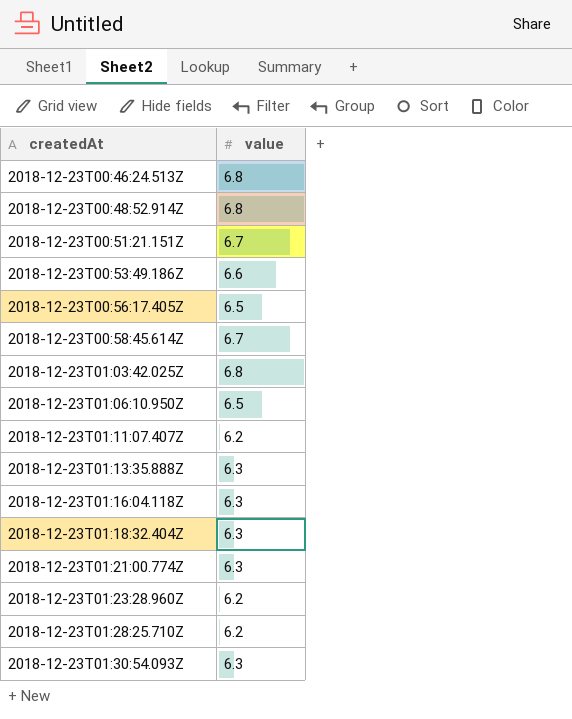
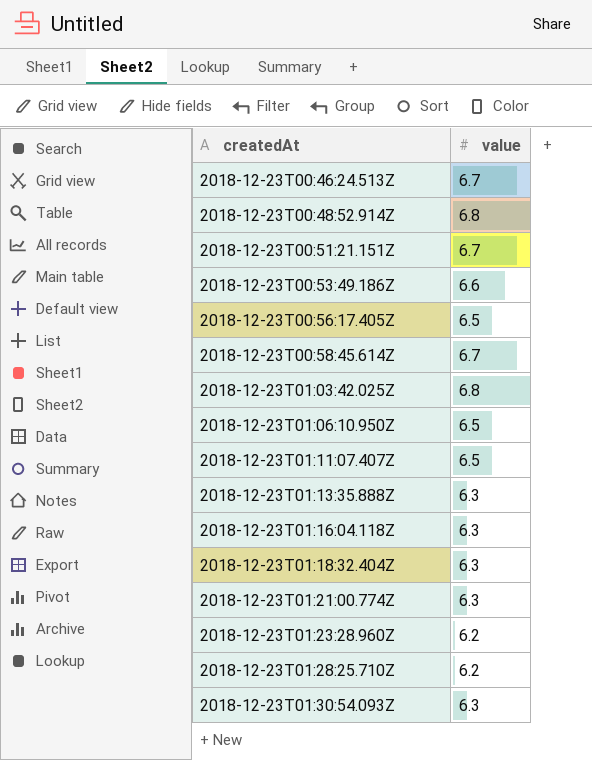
2018-12-23T00:46:24.513Z | value: 6.8 -> 6.7
2018-12-23T01:11:07.407Z | value: 6.2 -> 6.5

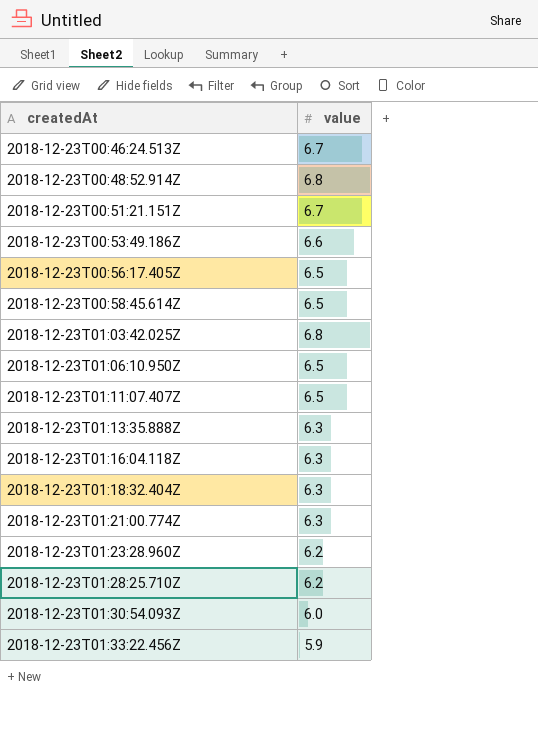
2018-12-23T00:58:45.614Z | value: 6.7 -> 6.5
2018-12-23T01:30:54.093Z | value: 6.3 -> 6.0
row 2018-12-23T01:33:22.456Z: none -> 5.9

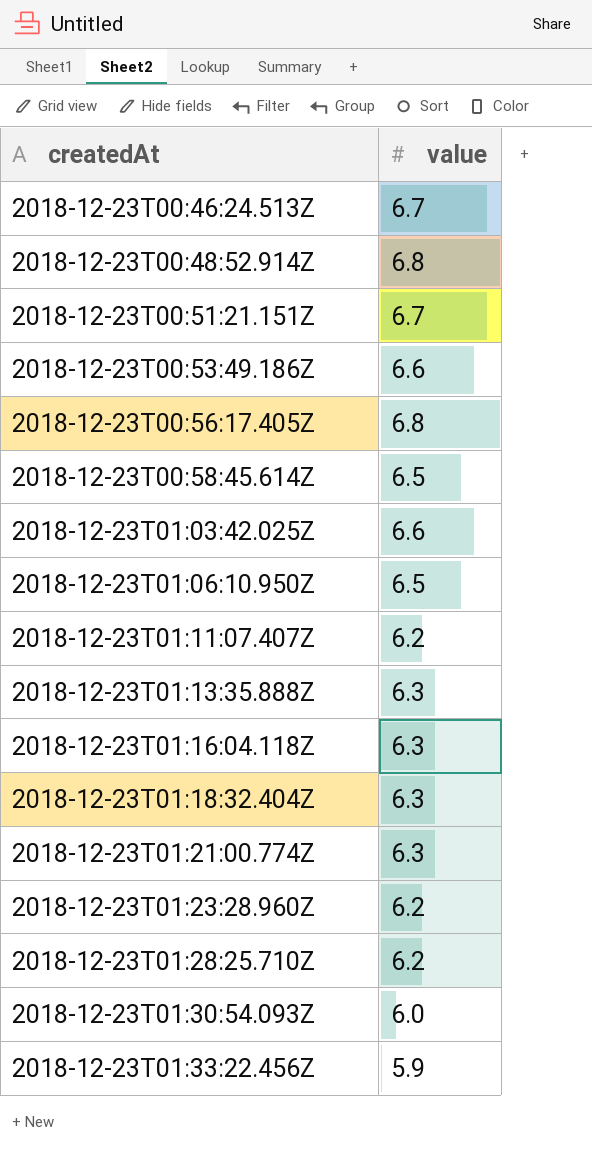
2018-12-23T00:56:17.405Z | value: 6.5 -> 6.8
2018-12-23T01:03:42.025Z | value: 6.8 -> 6.6
2018-12-23T01:11:07.407Z | value: 6.5 -> 6.2

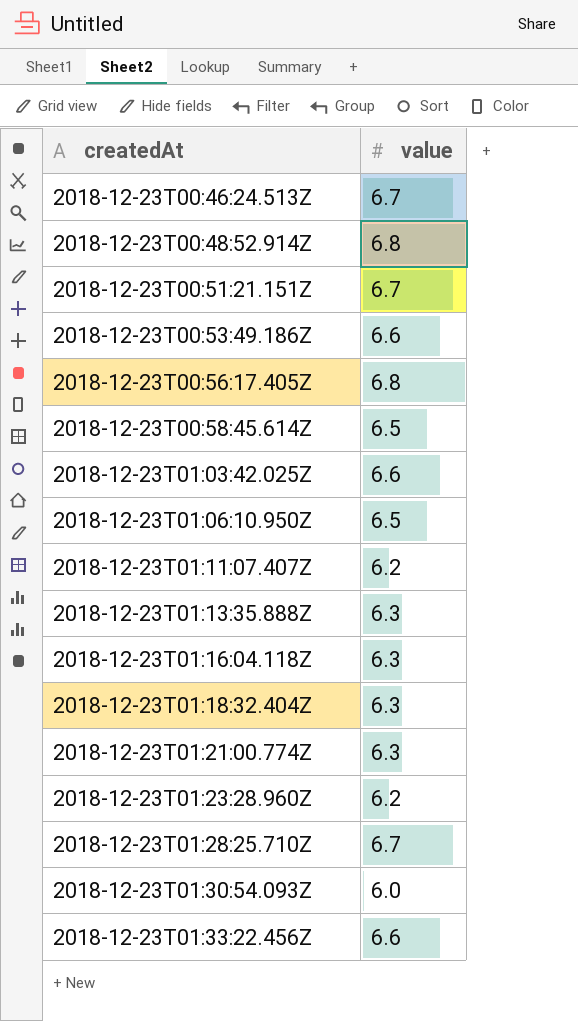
2018-12-23T01:28:25.710Z | value: 6.2 -> 6.7
2018-12-23T01:33:22.456Z | value: 5.9 -> 6.6

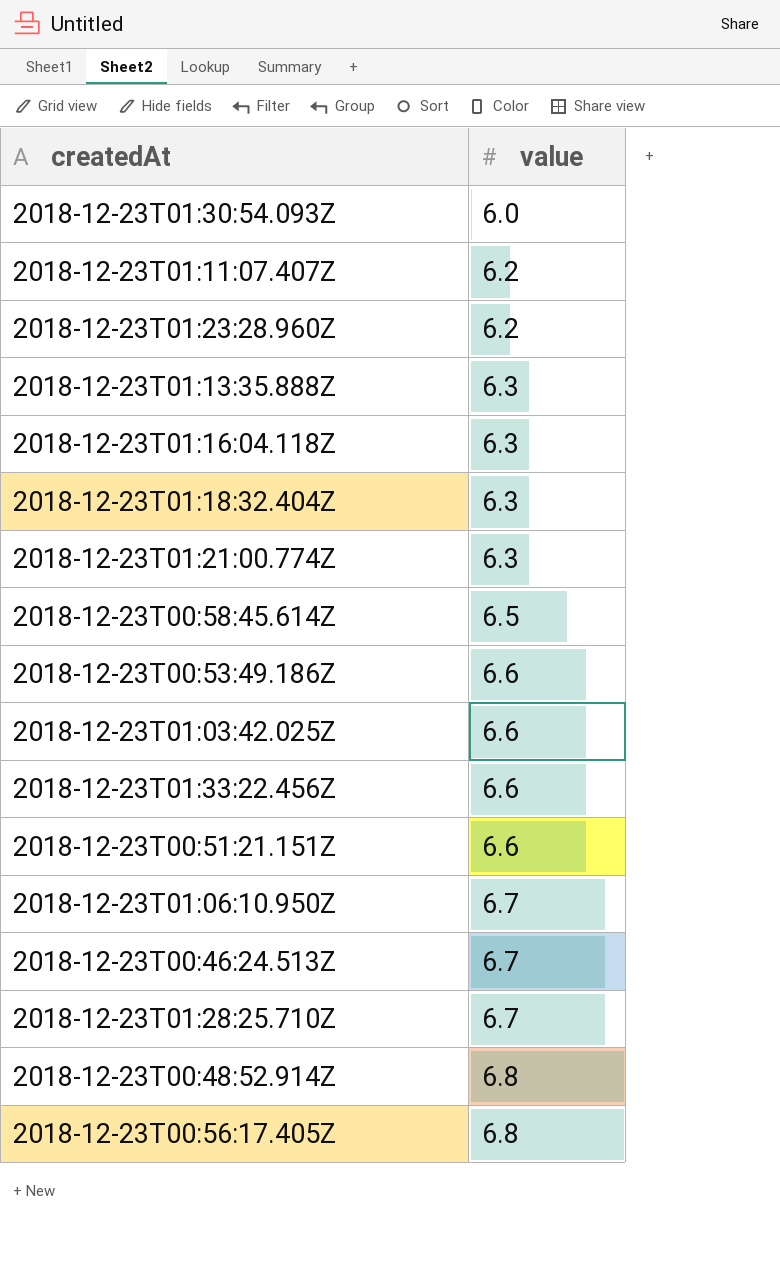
row order: createdAt ascending -> value ascending
2018-12-23T00:51:21.151Z | value: 6.7 -> 6.6
2018-12-23T01:06:10.950Z | value: 6.5 -> 6.7

